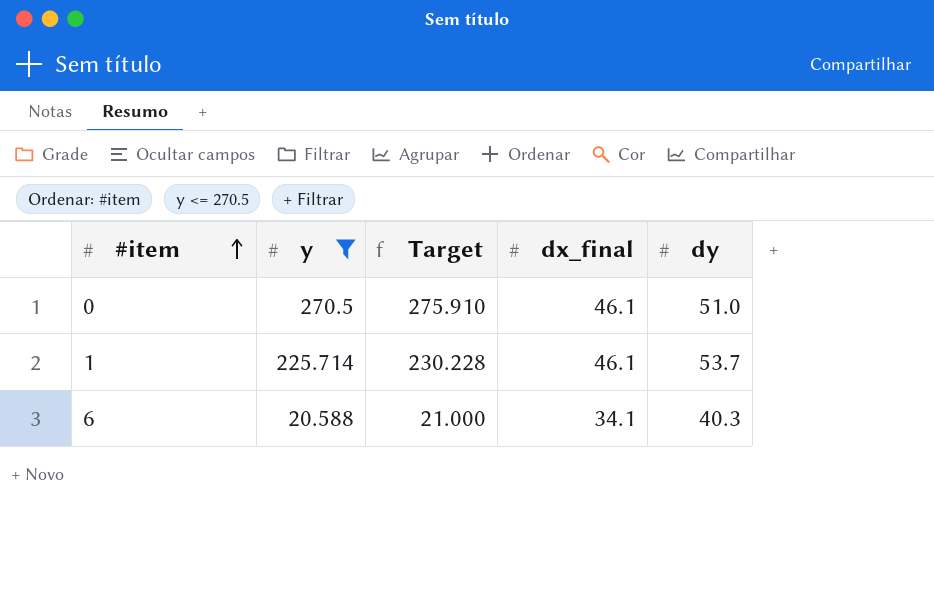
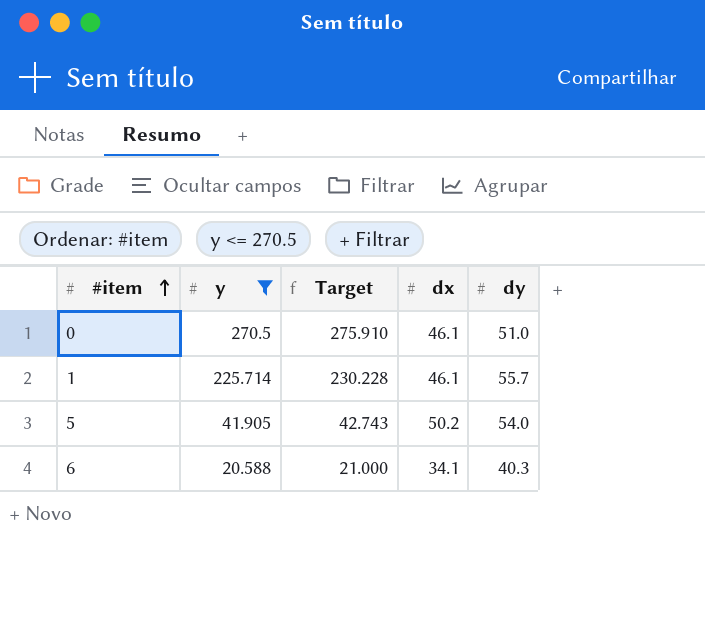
column name: dx_final -> dx
1 | dy: 53.7 -> 55.7
row 5: none -> 41.905 | 42.743 | 50.2 | 54.0

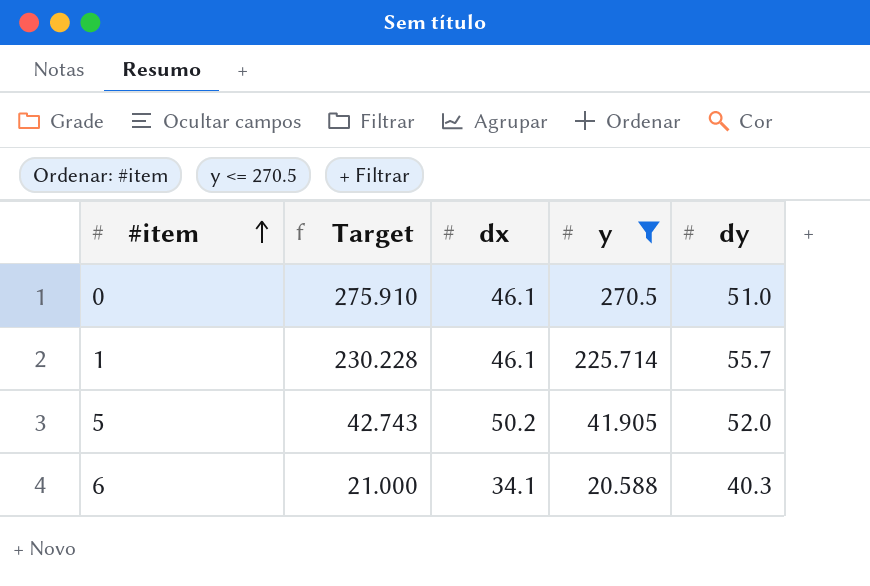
column y | position: 2 -> 4
5 | dy: 54.0 -> 52.0

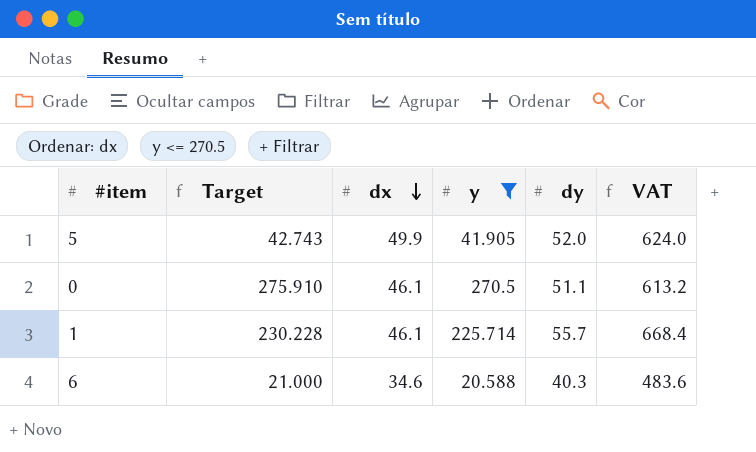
row order: #item ascending -> dx descending
column VAT | formula: none -> [dy] * 12
5 | dx: 50.2 -> 49.9
0 | dy: 51.0 -> 51.1
6 | dx: 34.1 -> 34.6

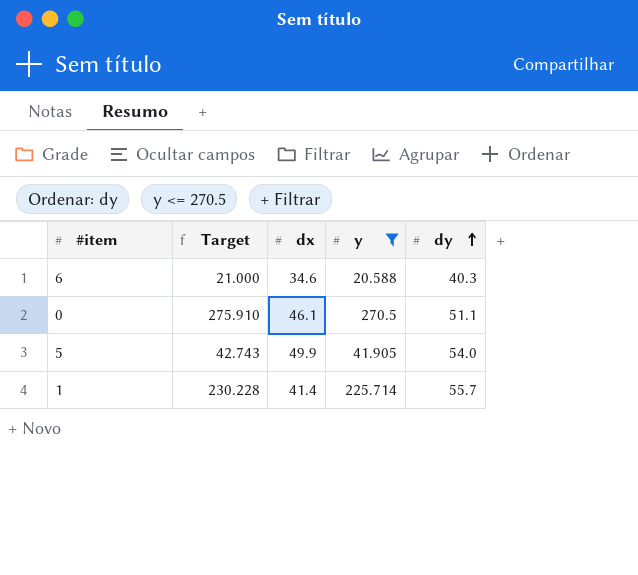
row order: dx descending -> dy ascending
column VAT | formula: [dy] * 12 -> none
5 | dy: 52.0 -> 54.0
1 | dx: 46.1 -> 41.4

